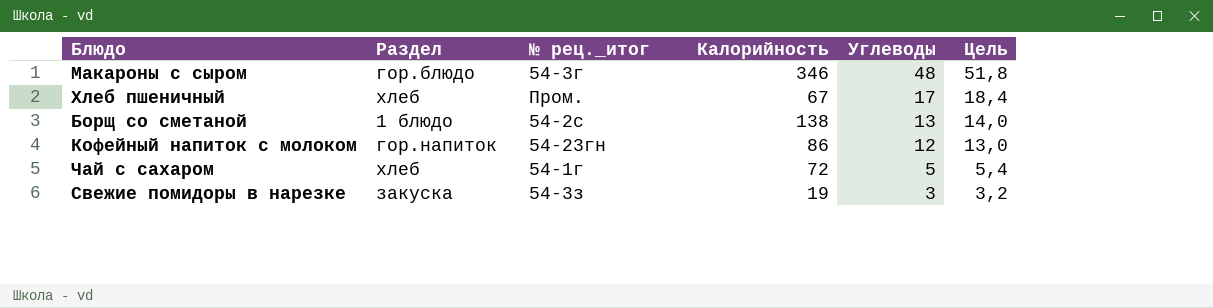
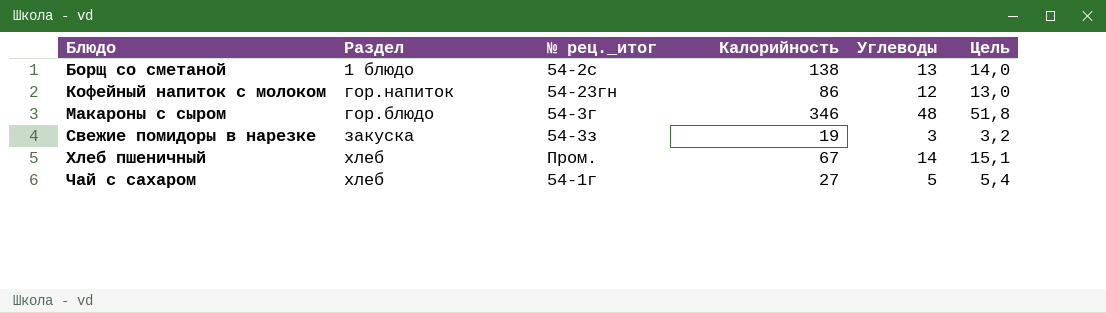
row order: Углеводы descending -> Блюдо ascending
Хлеб пшеничный | Углеводы: 17 -> 14
Хлеб пшеничный | Цель: 18,4 -> 15,1
Чай с сахаром | Калорийность: 72 -> 27

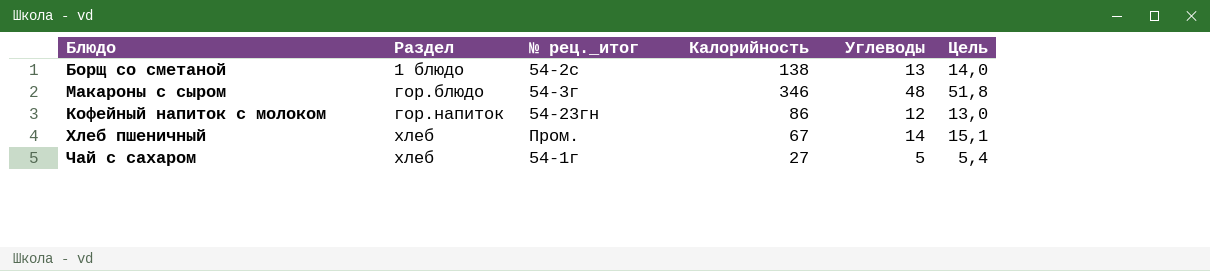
row order: Блюдо ascending -> Раздел ascending
row Свежие помидоры в нарезке: закуска | 54-3з | 19 | 3 | 3,2 -> none

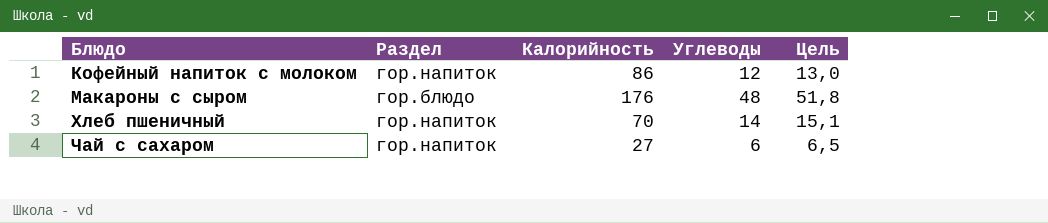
row order: Раздел ascending -> Блюдо ascending
column № рец._итог | position: 3 -> none
row Борщ со сметаной: 1 блюдо | 54-2с | 138 | 13 | 14,0 -> none
Макароны с сыром | Калорийность: 346 -> 176
Хлеб пшеничный | Раздел: хлеб -> гор.напиток
Хлеб пшеничный | Калорийность: 67 -> 70
Чай с сахаром | Раздел: хлеб -> гор.напиток
Чай с сахаром | Углеводы: 5 -> 6
Чай с сахаром | Цель: 5,4 -> 6,5

